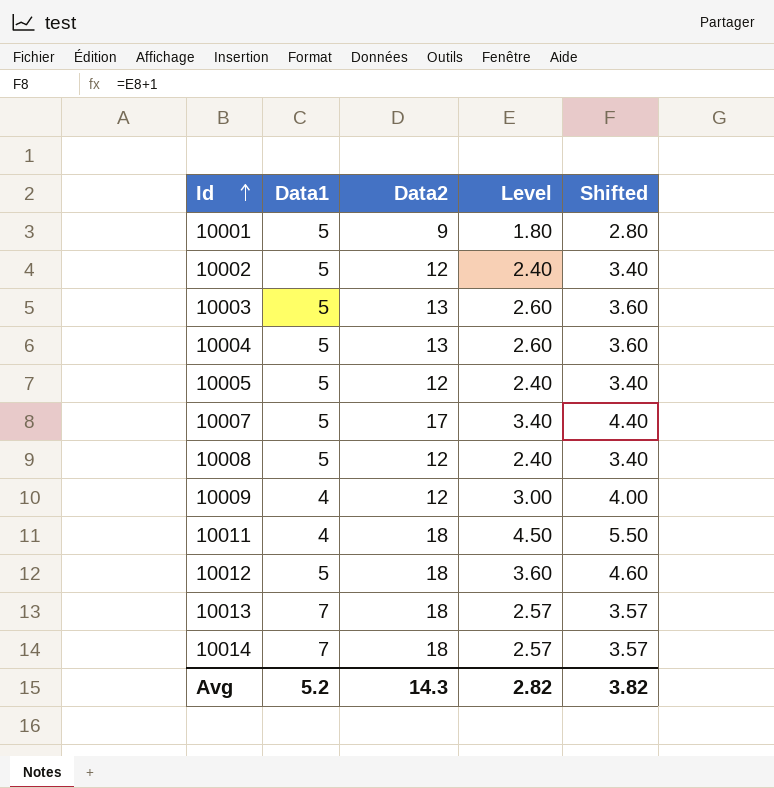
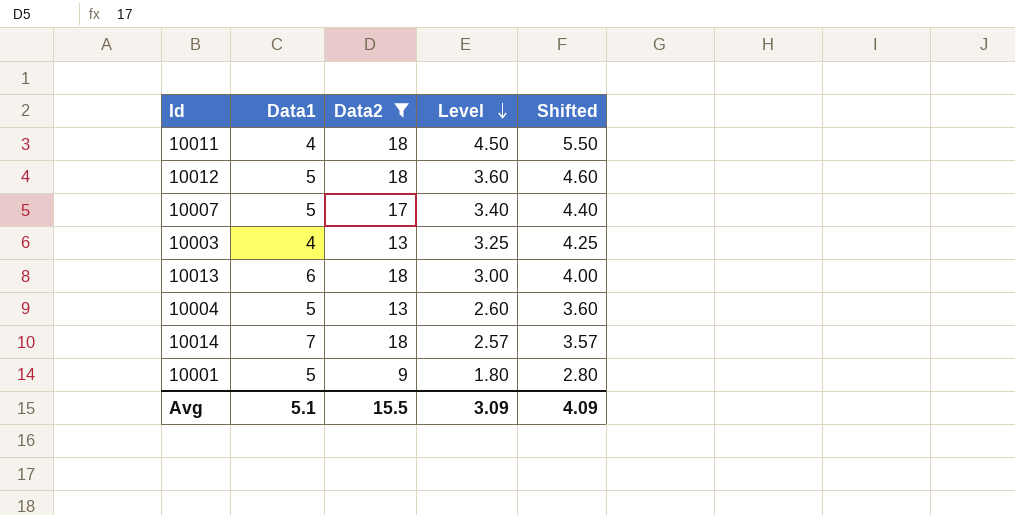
filter: none -> Data2 != 12
row order: Id ascending -> Level descending
10003 | Data1: 5 -> 4
10003 | Level: 2.60 -> 3.25
10003 | Shifted: 3.60 -> 4.25
10013 | Data1: 7 -> 6
10013 | Level: 2.57 -> 3.00
10013 | Shifted: 3.57 -> 4.00
Avg | Data1: 5.2 -> 5.1
Avg | Data2: 14.3 -> 15.5
Avg | Level: 2.82 -> 3.09
Avg | Shifted: 3.82 -> 4.09

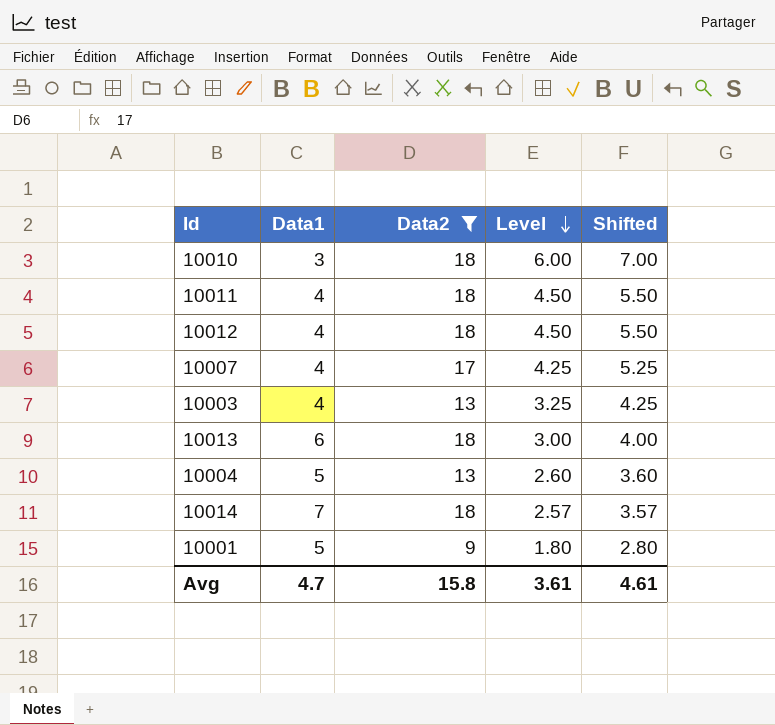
row 10010: none -> 3 | 18 | 6.00 | 7.00
10012 | Data1: 5 -> 4
10012 | Level: 3.60 -> 4.50
10012 | Shifted: 4.60 -> 5.50
10007 | Data1: 5 -> 4
10007 | Level: 3.40 -> 4.25
10007 | Shifted: 4.40 -> 5.25
Avg | Data1: 5.1 -> 4.7
Avg | Data2: 15.5 -> 15.8
Avg | Level: 3.09 -> 3.61
Avg | Shifted: 4.09 -> 4.61

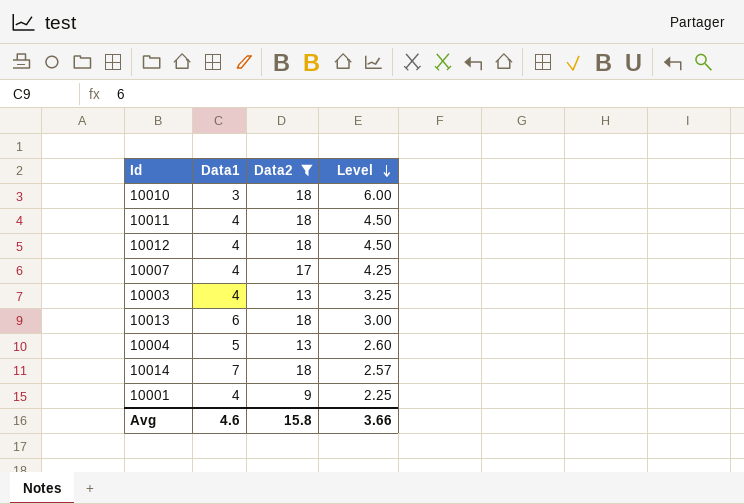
column Shifted | formula: [Level] + 1 -> none
10001 | Data1: 5 -> 4
10001 | Level: 1.80 -> 2.25
Avg | Data1: 4.7 -> 4.6
Avg | Level: 3.61 -> 3.66

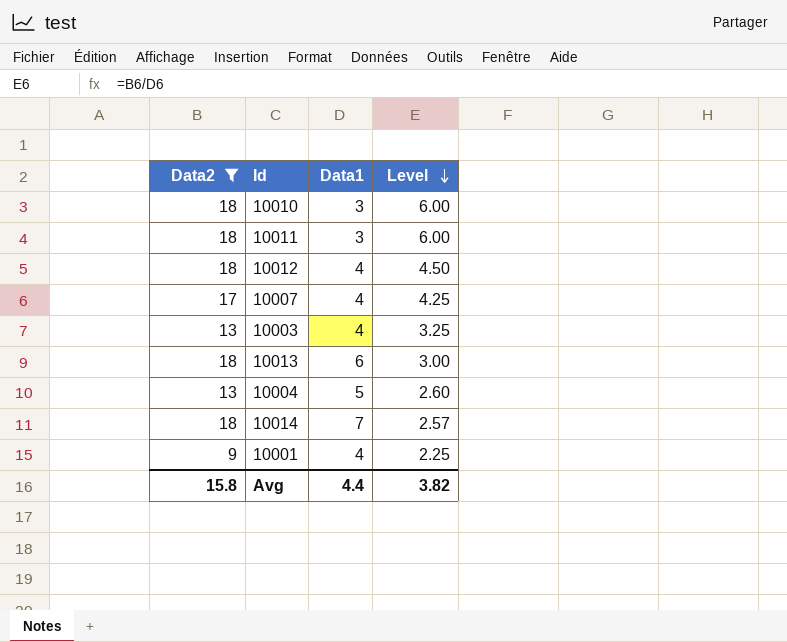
column Data2 | position: 3 -> 1
10011 | Data1: 4 -> 3
10011 | Level: 4.50 -> 6.00
Avg | Data1: 4.6 -> 4.4
Avg | Level: 3.66 -> 3.82

